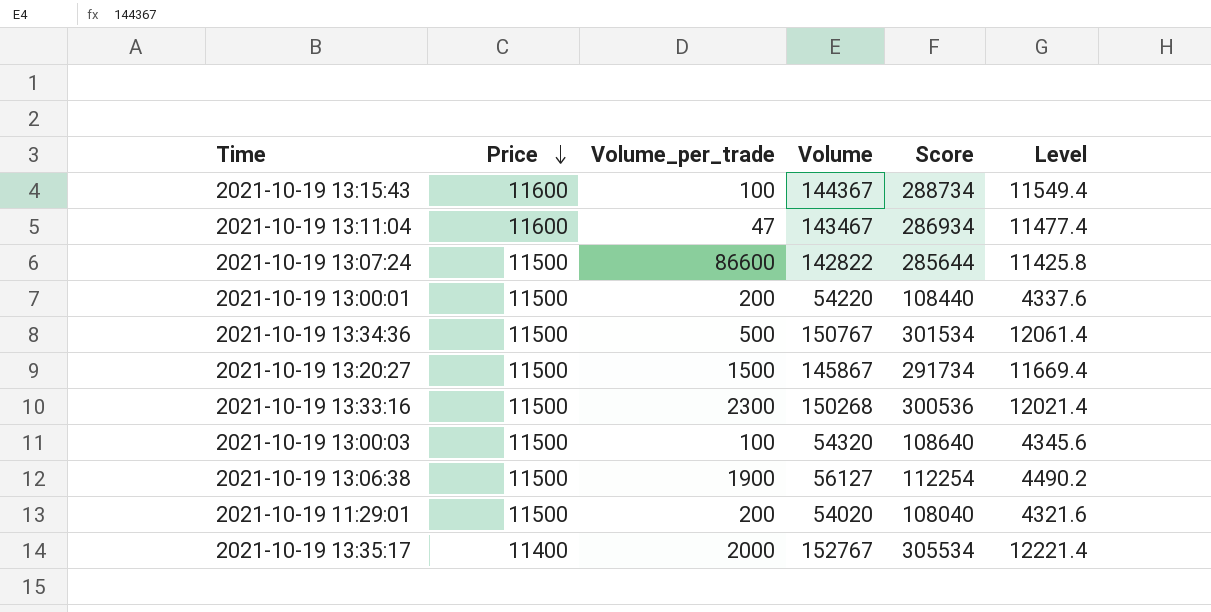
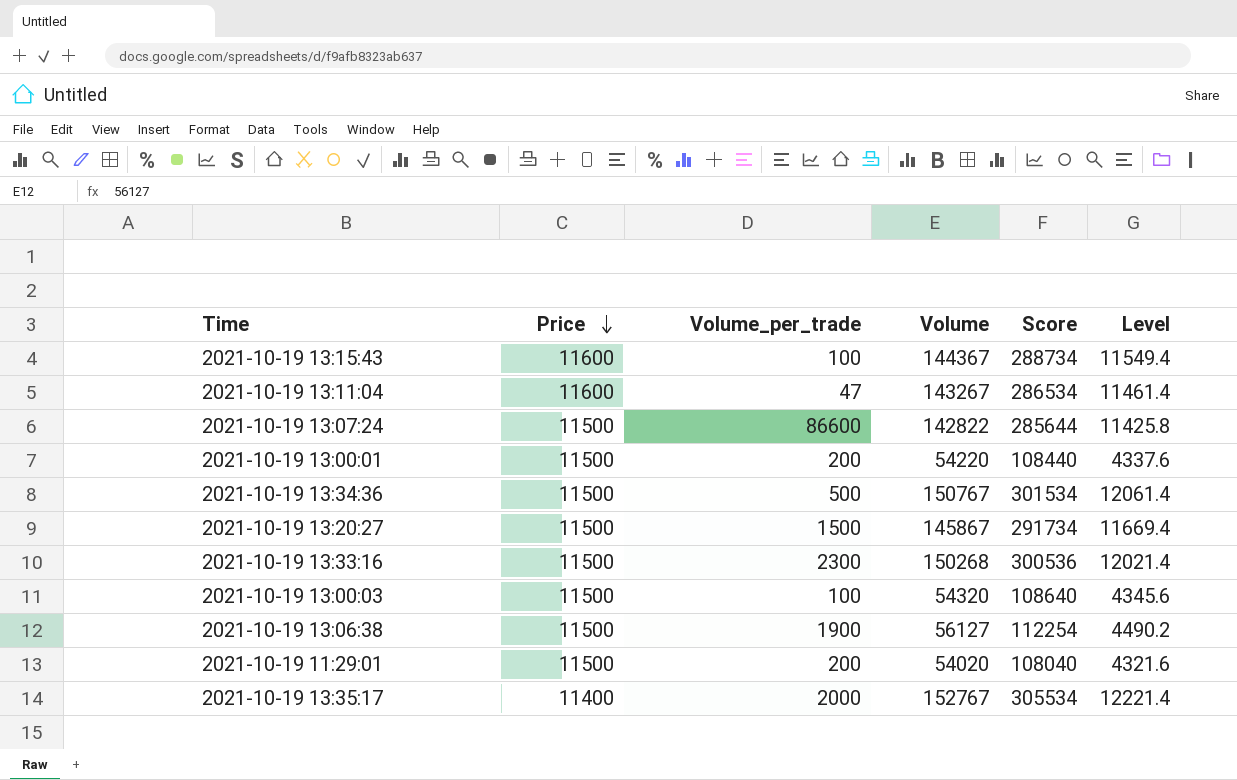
2021-10-19 13:11:04 | Volume: 143467 -> 143267
2021-10-19 13:11:04 | Score: 286934 -> 286534
2021-10-19 13:11:04 | Level: 11477.4 -> 11461.4

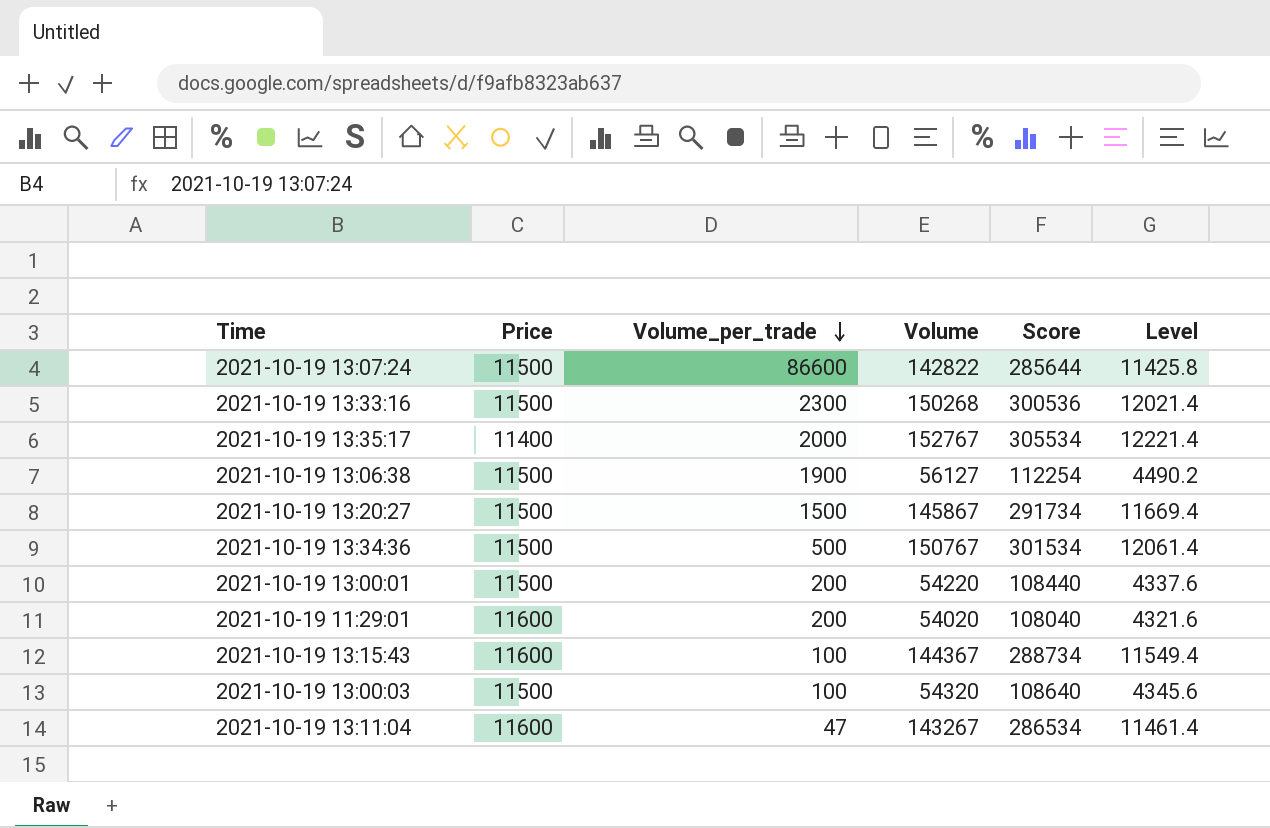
row order: Price descending -> Volume_per_trade descending
2021-10-19 11:29:01 | Price: 11500 -> 11600

